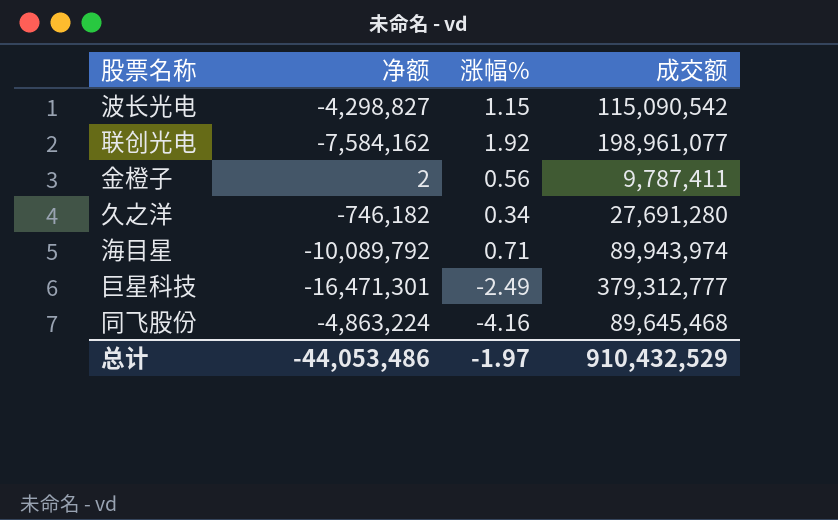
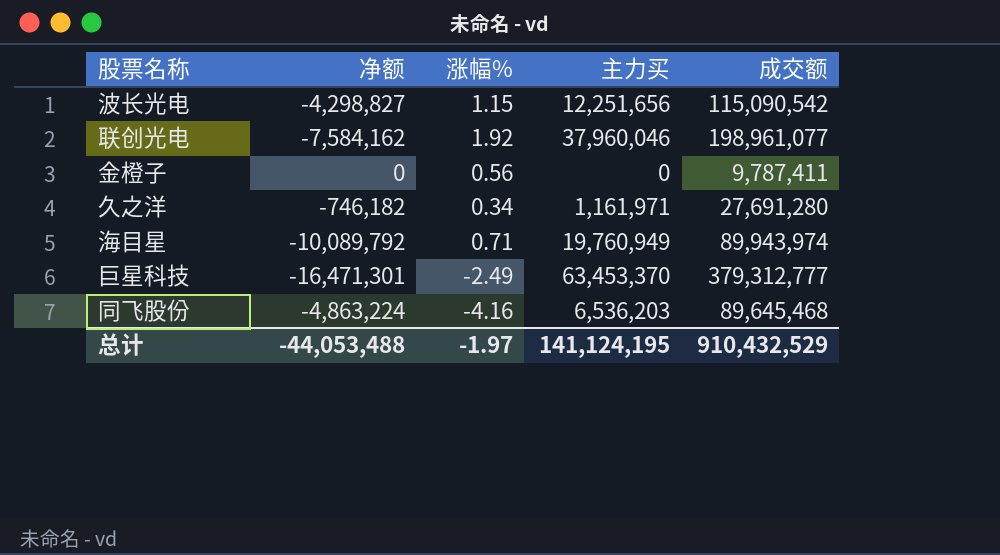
column 主力买 | position: none -> 4
金橙子 | 净额: 2 -> 0
总计 | 净额: -44,053,486 -> -44,053,488

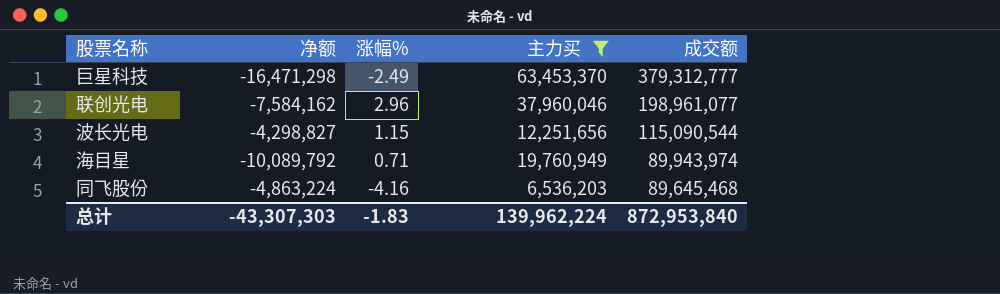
filter: none -> 主力买 >= 6,536,203
row order: none -> 成交额 descending
巨星科技 | 净额: -16,471,301 -> -16,471,298
联创光电 | 涨幅%: 1.92 -> 2.96
波长光电 | 成交额: 115,090,542 -> 115,090,544
总计 | 净额: -44,053,488 -> -43,307,303
总计 | 涨幅%: -1.97 -> -1.83
总计 | 主力买: 141,124,195 -> 139,962,224
总计 | 成交额: 910,432,529 -> 872,953,840

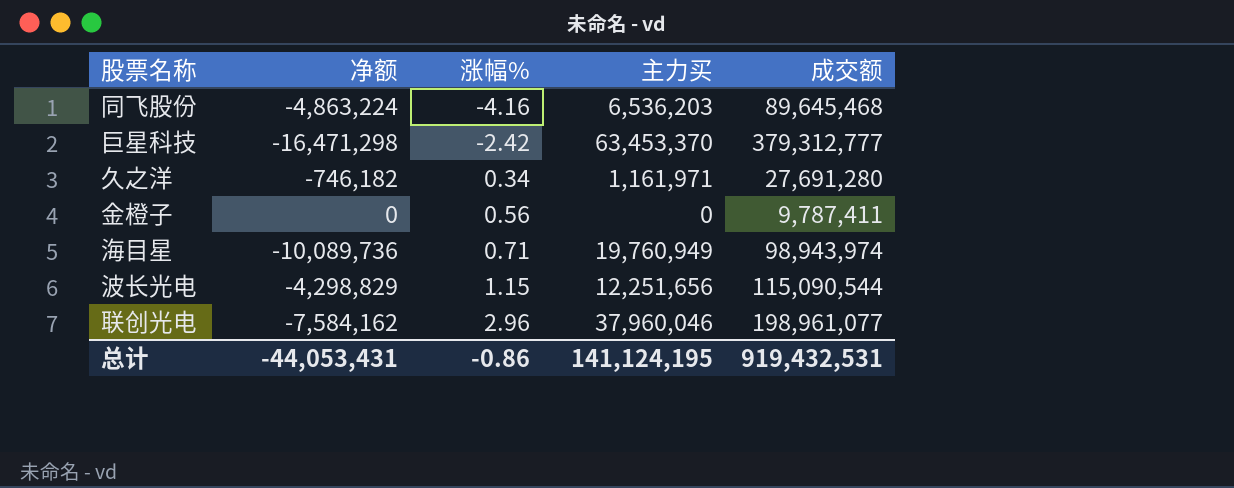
filter: 主力买 >= 6,536,203 -> none
row order: 成交额 descending -> 涨幅% ascending
巨星科技 | 涨幅%: -2.49 -> -2.42
海目星 | 净额: -10,089,792 -> -10,089,736
海目星 | 成交额: 89,943,974 -> 98,943,974
波长光电 | 净额: -4,298,827 -> -4,298,829
总计 | 净额: -43,307,303 -> -44,053,431
总计 | 涨幅%: -1.83 -> -0.86
总计 | 主力买: 139,962,224 -> 141,124,195
总计 | 成交额: 872,953,840 -> 919,432,531

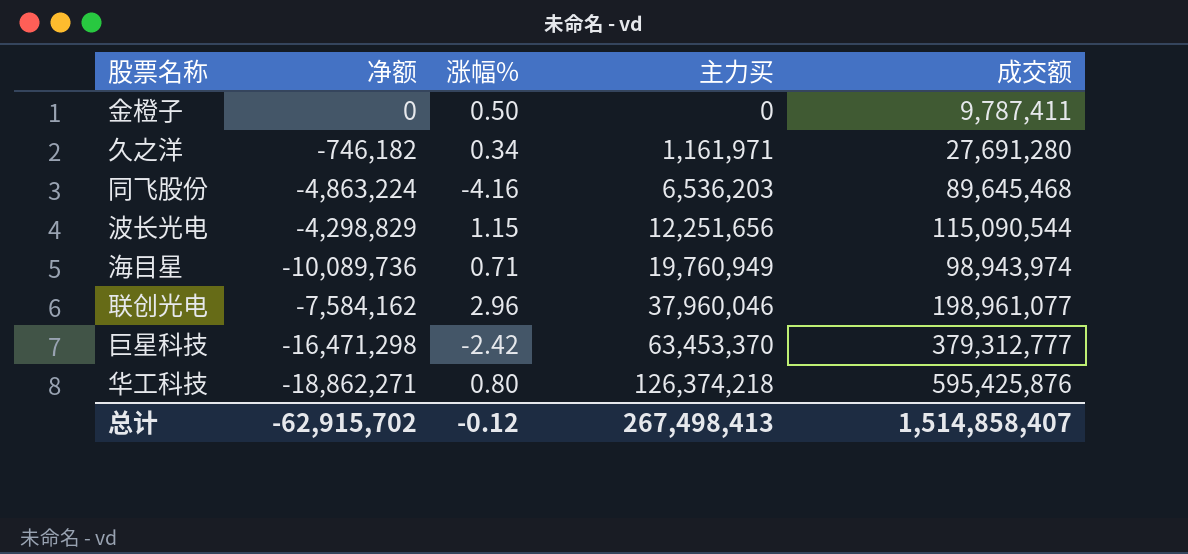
row order: 涨幅% ascending -> 主力买 ascending
金橙子 | 涨幅%: 0.56 -> 0.50
row 华工科技: none -> -18,862,271 | 0.80 | 126,374,218 | 595,425,876
总计 | 净额: -44,053,431 -> -62,915,702
总计 | 涨幅%: -0.86 -> -0.12
总计 | 主力买: 141,124,195 -> 267,498,413
总计 | 成交额: 919,432,531 -> 1,514,858,407

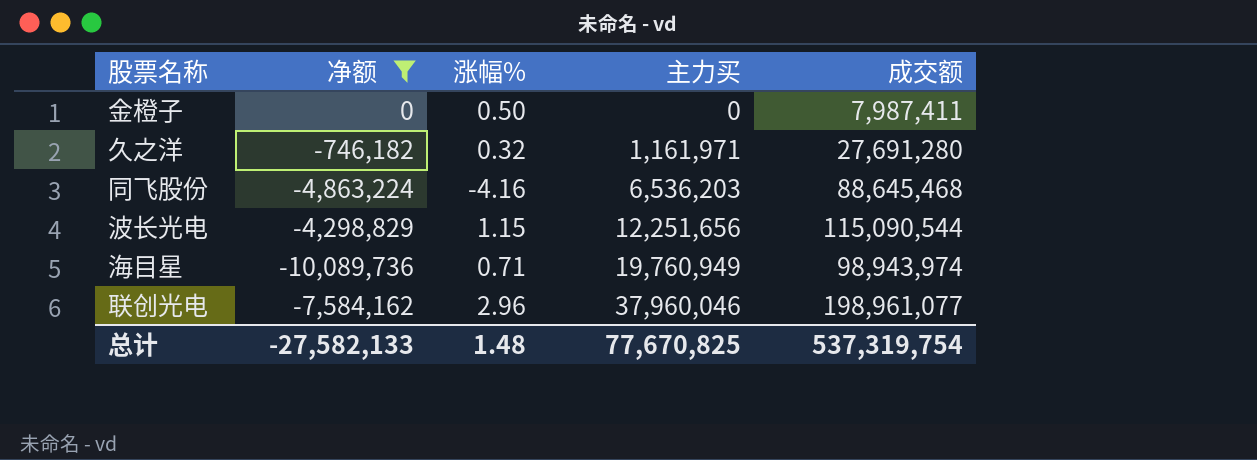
filter: none -> 净额 >= -10,089,736
金橙子 | 成交额: 9,787,411 -> 7,987,411
久之洋 | 涨幅%: 0.34 -> 0.32
同飞股份 | 成交额: 89,645,468 -> 88,645,468
总计 | 净额: -62,915,702 -> -27,582,133
总计 | 涨幅%: -0.12 -> 1.48
总计 | 主力买: 267,498,413 -> 77,670,825
总计 | 成交额: 1,514,858,407 -> 537,319,754

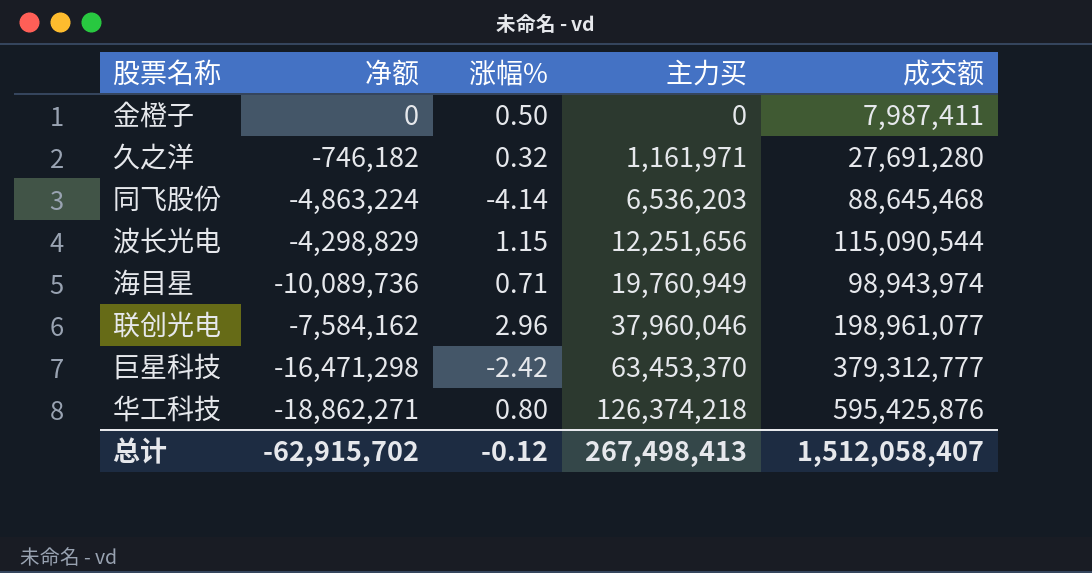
filter: 净额 >= -10,089,736 -> none
同飞股份 | 涨幅%: -4.16 -> -4.14
总计 | 净额: -27,582,133 -> -62,915,702
总计 | 涨幅%: 1.48 -> -0.12
总计 | 主力买: 77,670,825 -> 267,498,413
总计 | 成交额: 537,319,754 -> 1,512,058,407

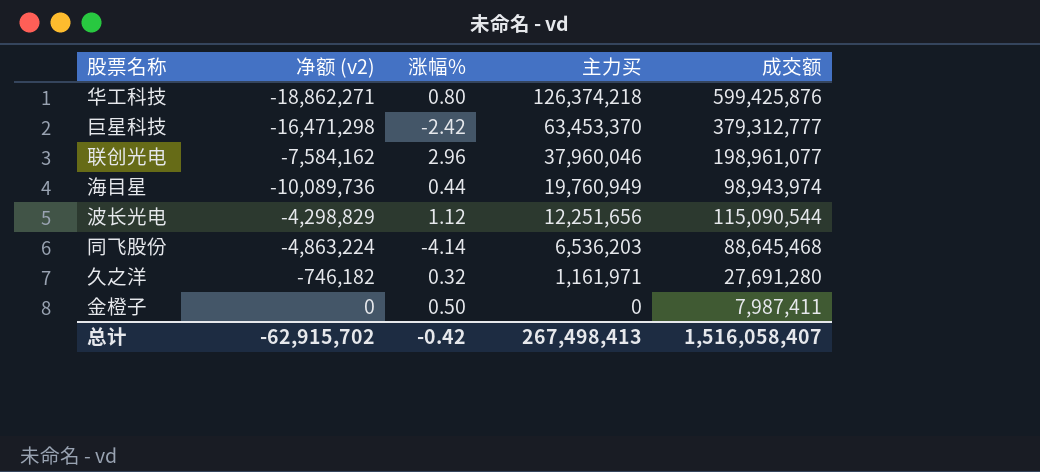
row order: 主力买 ascending -> 主力买 descending
column name: 净额 -> 净额 (v2)
华工科技 | 成交额: 595,425,876 -> 599,425,876
海目星 | 涨幅%: 0.71 -> 0.44
波长光电 | 涨幅%: 1.15 -> 1.12
总计 | 涨幅%: -0.12 -> -0.42
总计 | 成交额: 1,512,058,407 -> 1,516,058,407

